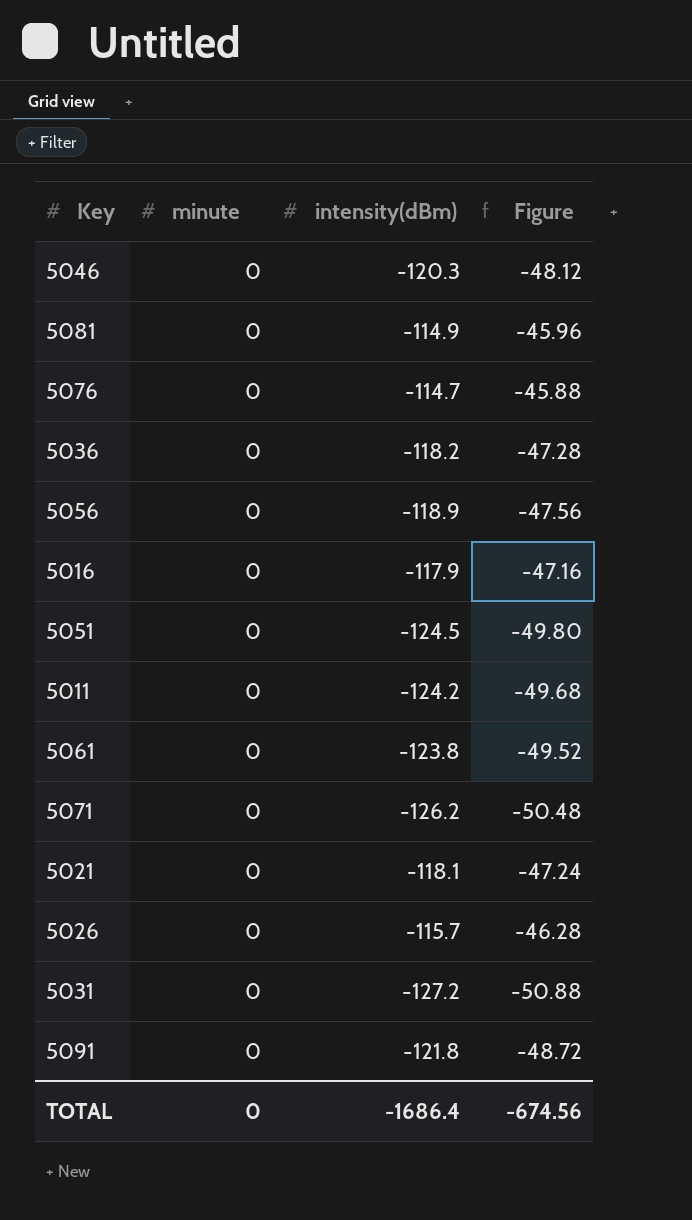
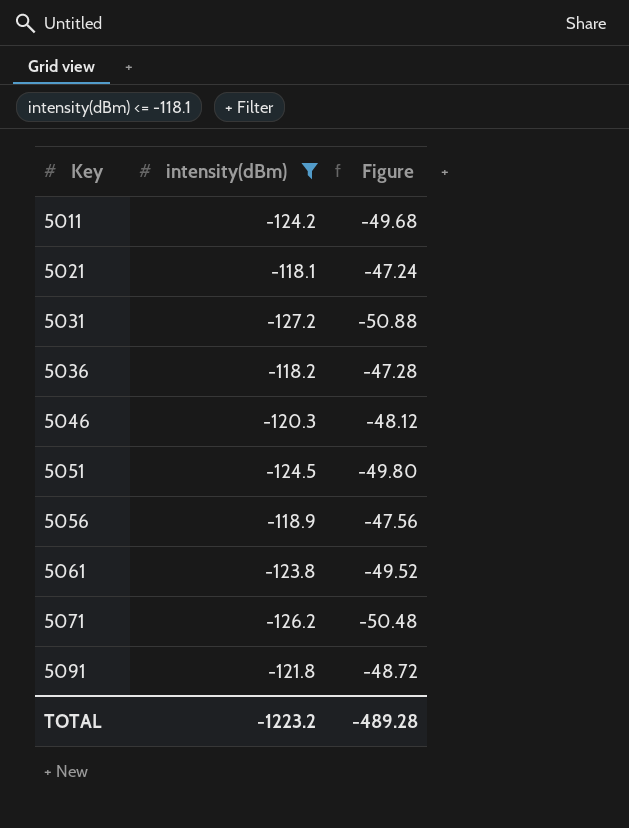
filter: none -> intensity(dBm) <= -118.1
row order: none -> Key ascending
column minute | position: 2 -> none
TOTAL | intensity(dBm): -1686.4 -> -1223.2
TOTAL | Figure: -674.56 -> -489.28

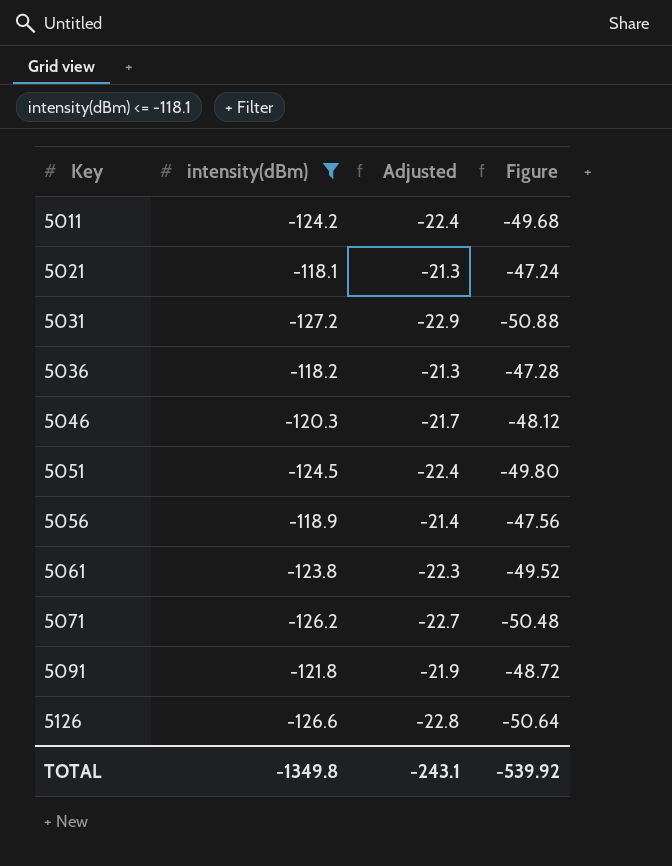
column Adjusted | formula: none -> [intensity(dBm)] * 0.18
row 5126: none -> -126.6 | -22.8 | -50.64
TOTAL | intensity(dBm): -1223.2 -> -1349.8
TOTAL | Figure: -489.28 -> -539.92

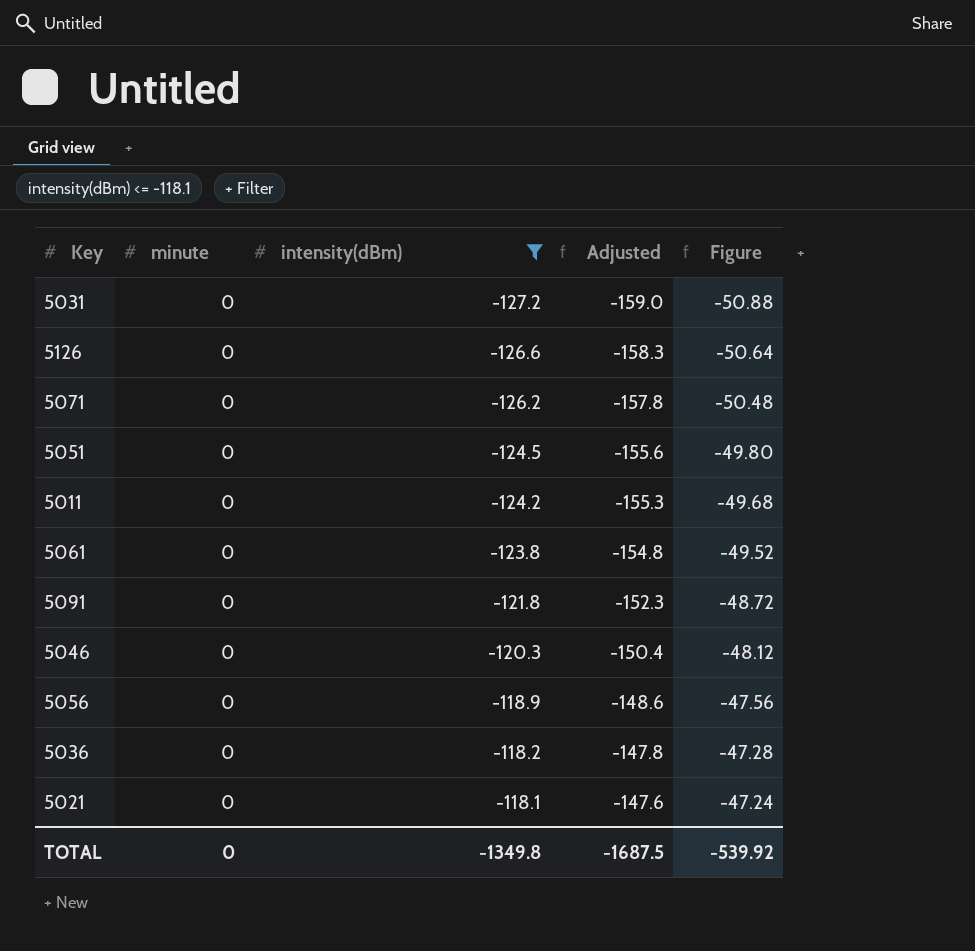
row order: Key ascending -> intensity(dBm) ascending
column minute | position: none -> 2
column Adjusted | formula: [intensity(dBm)] * 0.18 -> [intensity(dBm)] * 1.25
TOTAL | Adjusted: -243.1 -> -1687.5

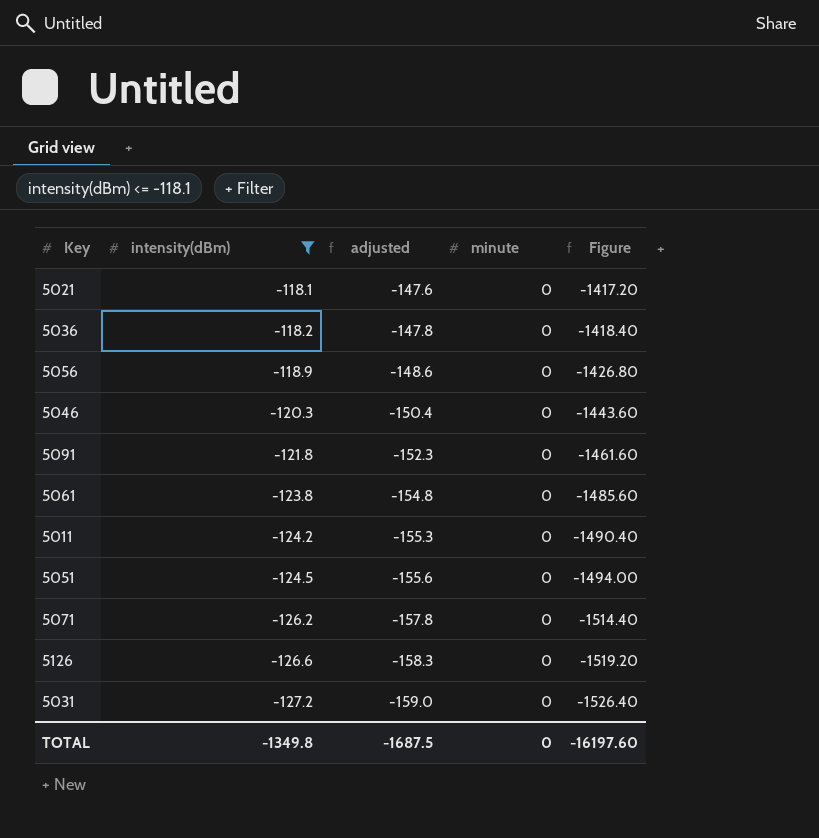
row order: intensity(dBm) ascending -> intensity(dBm) descending
column name: Adjusted -> adjusted
column minute | position: 2 -> 4
column Figure | formula: [intensity(dBm)] * 0.4 -> [intensity(dBm)] * 12
TOTAL | Figure: -539.92 -> -16197.60

